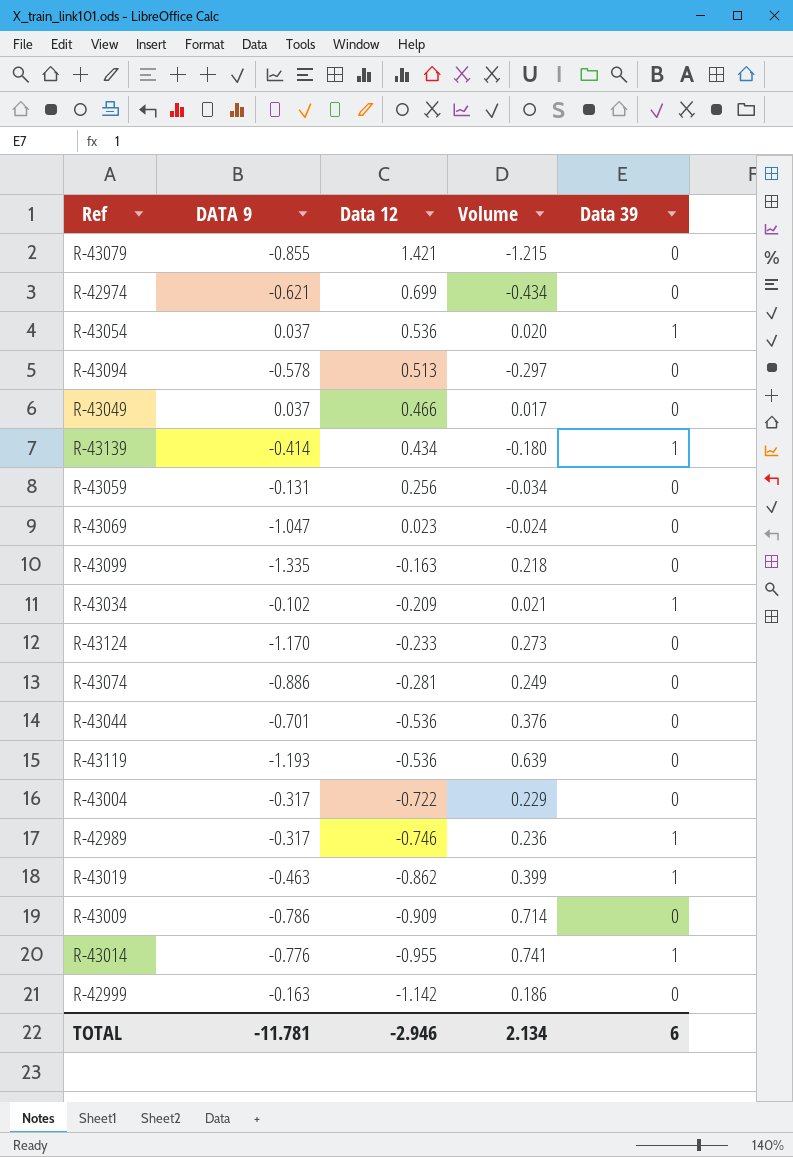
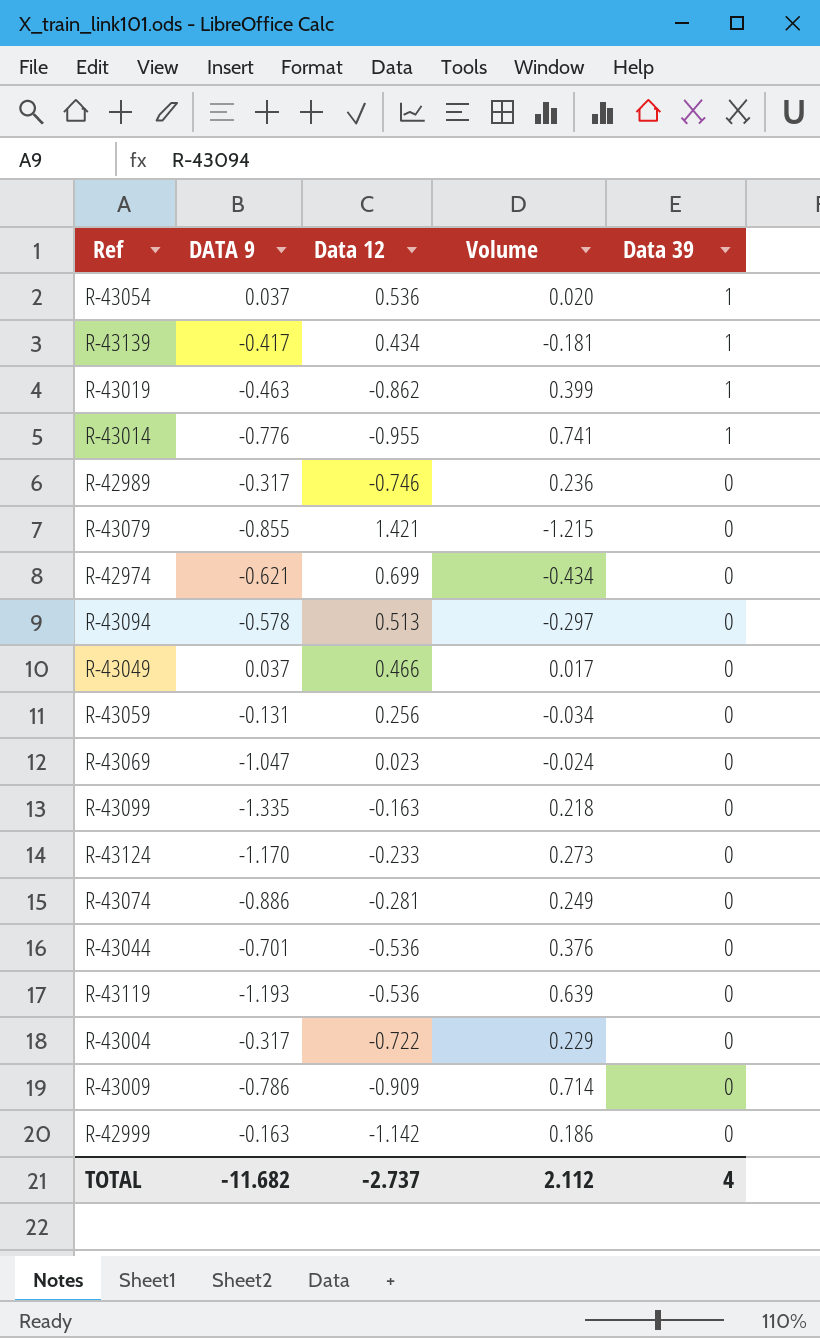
row order: Data 12 descending -> Data 39 descending
row R-43034: -0.102 | -0.209 | 0.021 | 1 -> none
R-43139 | DATA 9: -0.414 -> -0.417
R-43139 | Volume: -0.180 -> -0.181
R-42989 | Data 39: 1 -> 0
TOTAL | DATA 9: -11.781 -> -11.682
TOTAL | Data 12: -2.946 -> -2.737
TOTAL | Volume: 2.134 -> 2.112
TOTAL | Data 39: 6 -> 4

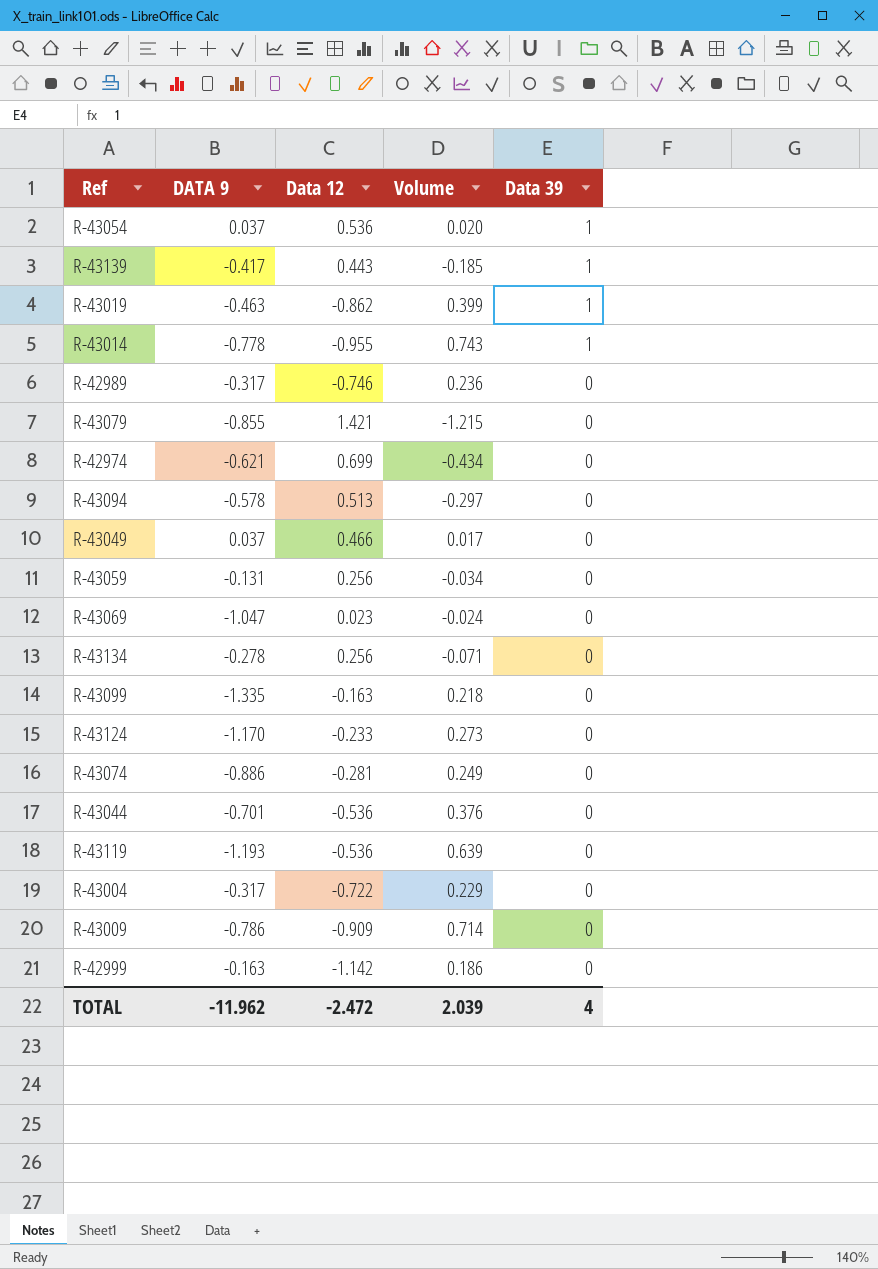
R-43139 | Data 12: 0.434 -> 0.443
R-43139 | Volume: -0.181 -> -0.185
R-43014 | DATA 9: -0.776 -> -0.778
R-43014 | Volume: 0.741 -> 0.743
row R-43134: none -> -0.278 | 0.256 | -0.071 | 0
TOTAL | DATA 9: -11.682 -> -11.962
TOTAL | Data 12: -2.737 -> -2.472
TOTAL | Volume: 2.112 -> 2.039

